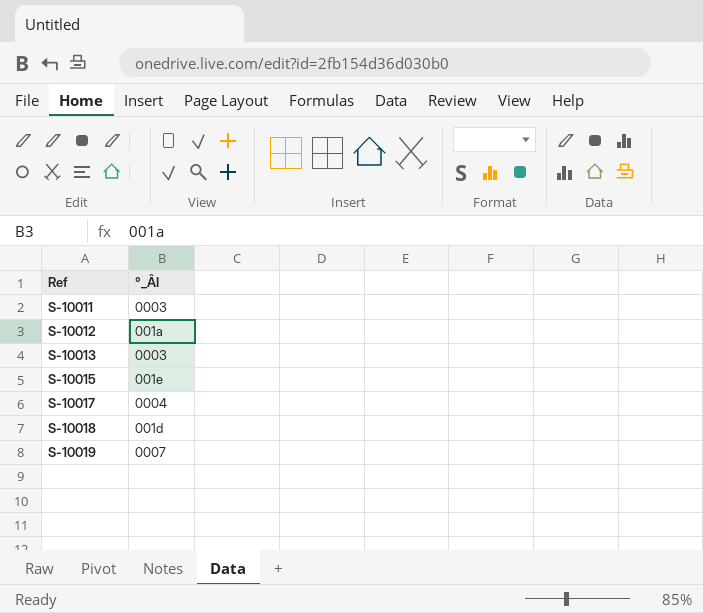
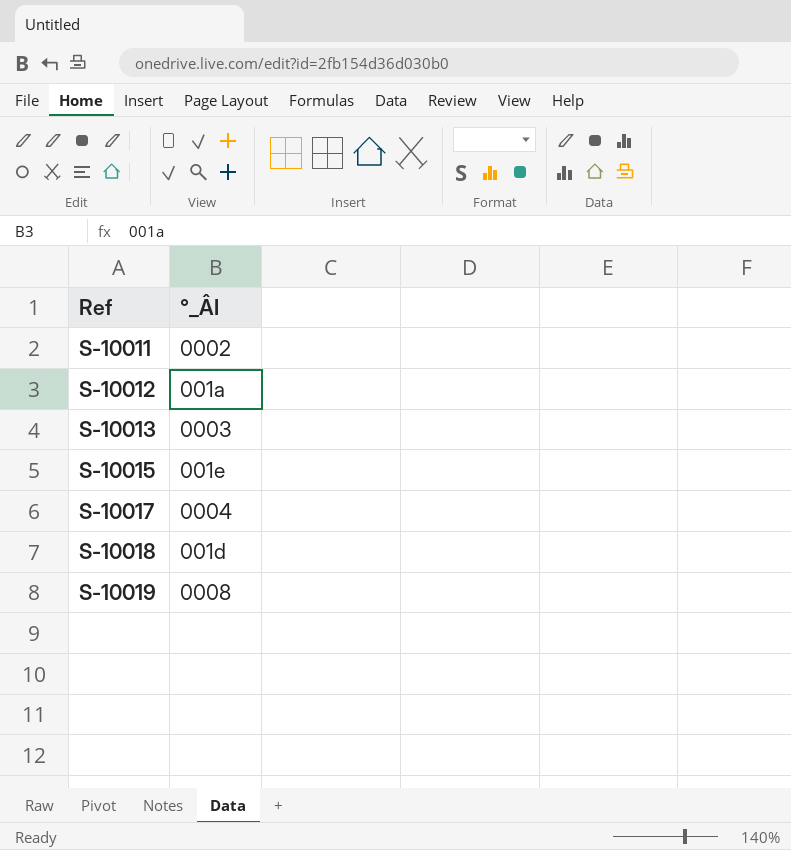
S-10011 | °_ÂI: 0003 -> 0002
S-10019 | °_ÂI: 0007 -> 0008

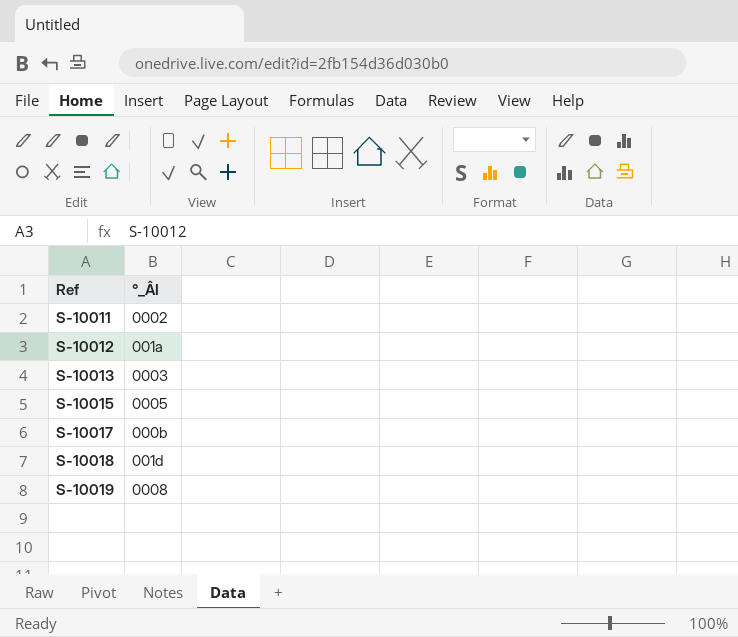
S-10015 | °_ÂI: 001e -> 0005
S-10017 | °_ÂI: 0004 -> 000b

